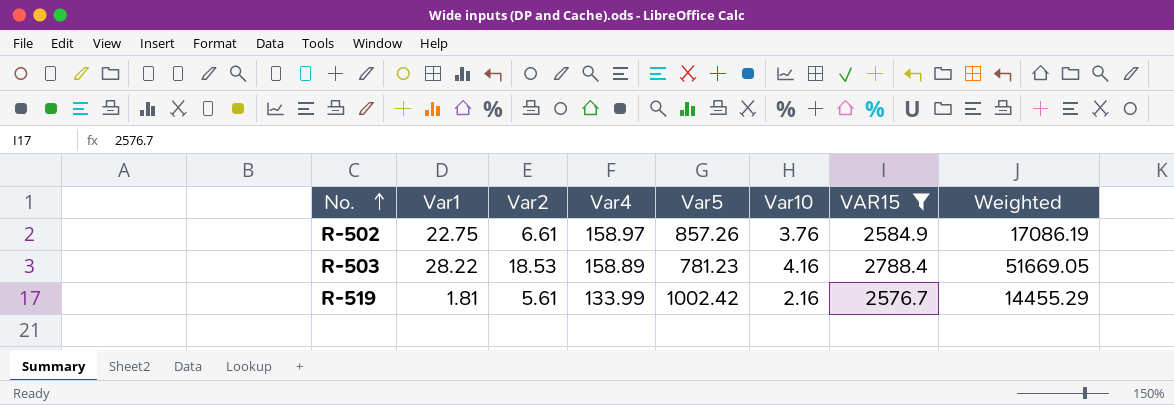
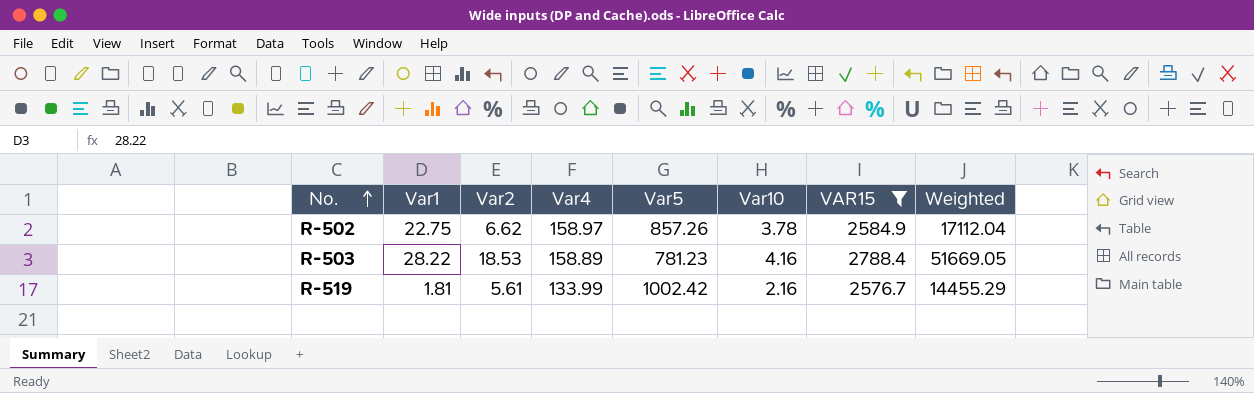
R-502 | Var2: 6.61 -> 6.62
R-502 | Var10: 3.76 -> 3.78
R-502 | Weighted: 17086.19 -> 17112.04

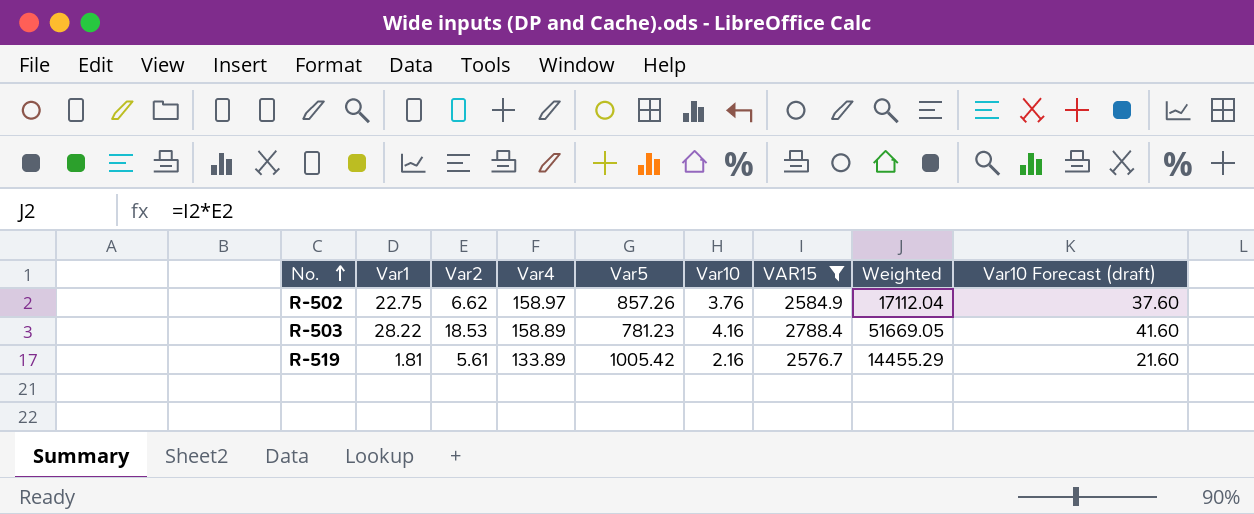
column Var10 Forecast (draft) | formula: none -> [Var10] * 10
R-502 | Var10: 3.78 -> 3.76
R-519 | Var4: 133.99 -> 133.89
R-519 | Var5: 1002.42 -> 1005.42

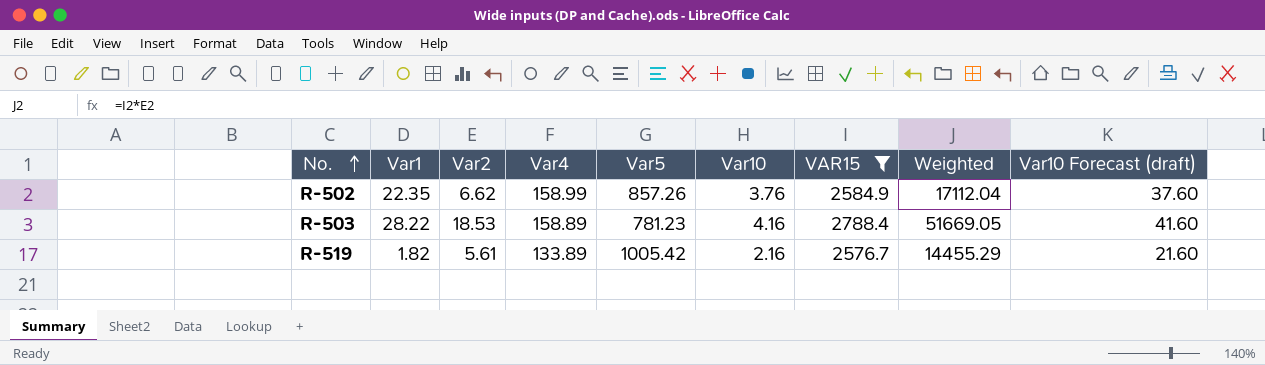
R-502 | Var1: 22.75 -> 22.35
R-502 | Var4: 158.97 -> 158.99
R-519 | Var1: 1.81 -> 1.82

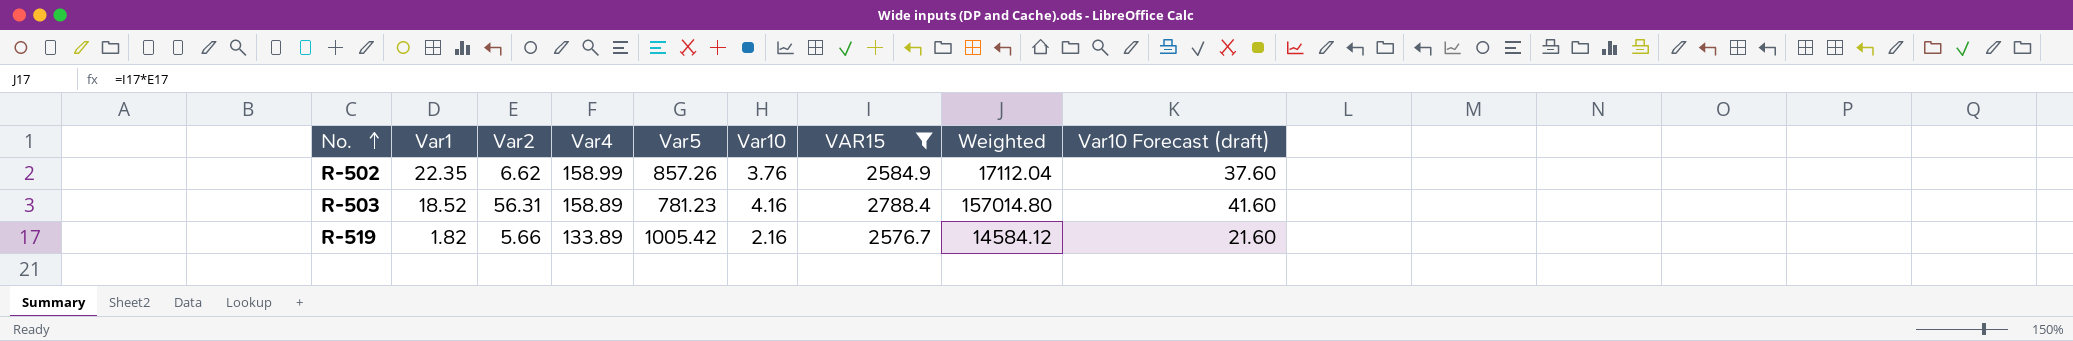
R-503 | Var1: 28.22 -> 18.52
R-503 | Var2: 18.53 -> 56.31
R-503 | Weighted: 51669.05 -> 157014.80
R-519 | Var2: 5.61 -> 5.66
R-519 | Weighted: 14455.29 -> 14584.12

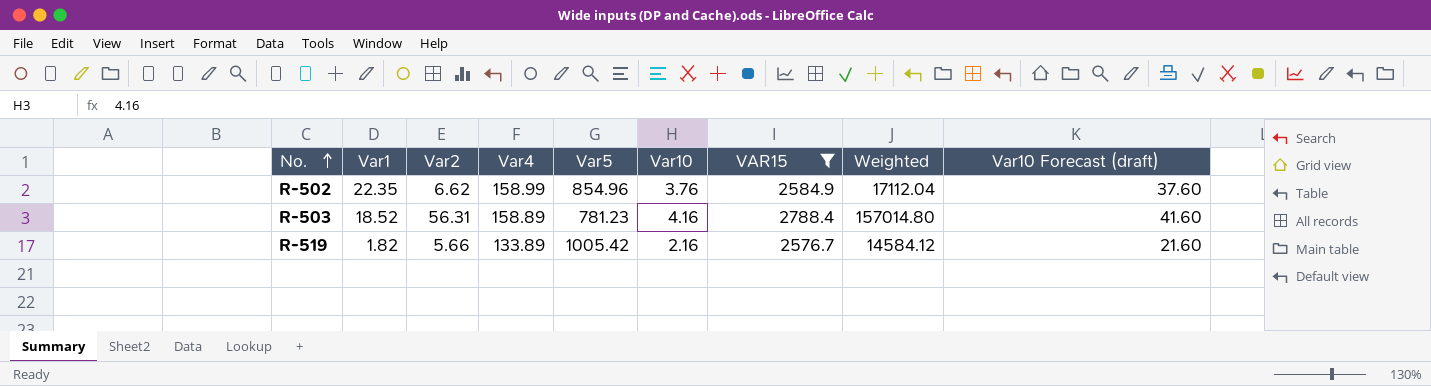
R-502 | Var5: 857.26 -> 854.96

